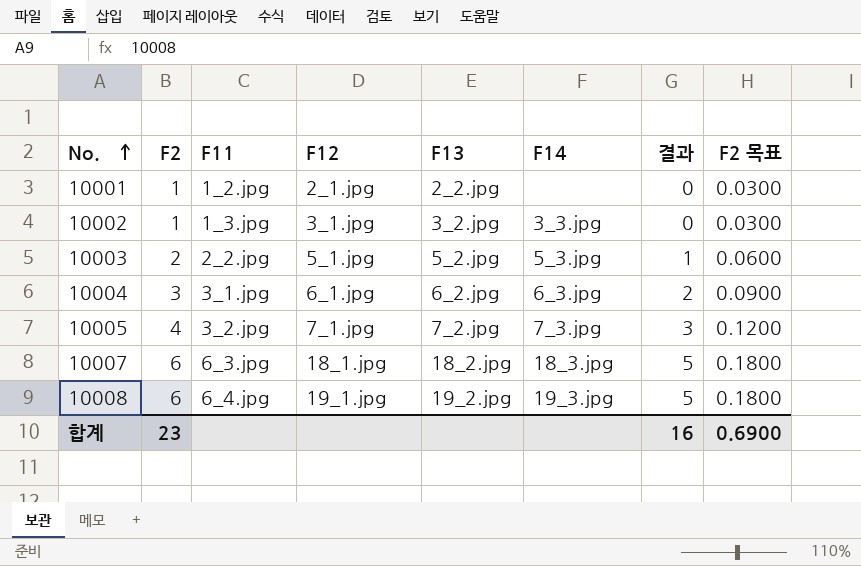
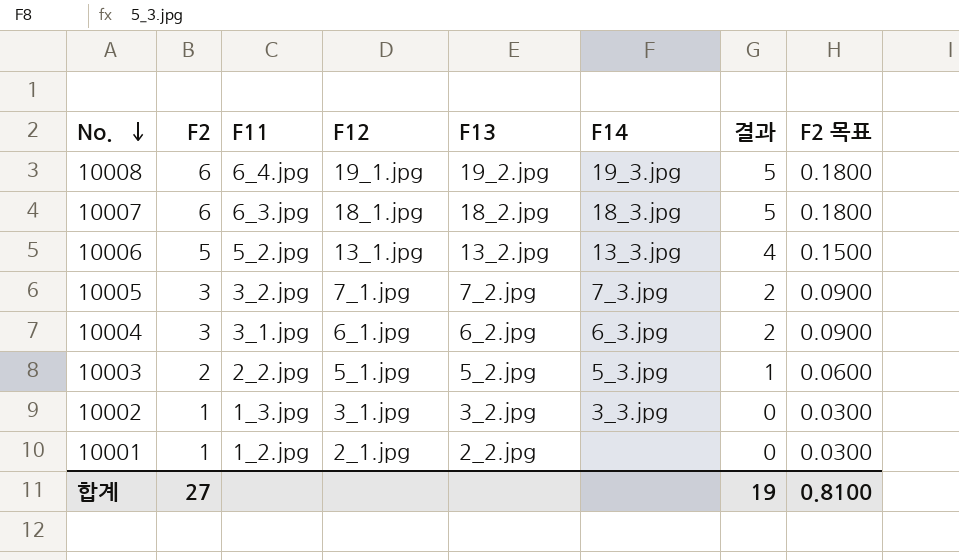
row order: No. ascending -> No. descending
row 10006: none -> 5 | 5_2.jpg | 13_1.jpg | 13_2.jpg | 13_3.jpg | 4 | 0.1500
10005 | F2: 4 -> 3
10005 | 결과: 3 -> 2
10005 | F2 목표: 0.1200 -> 0.0900
합계 | F2: 23 -> 27
합계 | 결과: 16 -> 19
합계 | F2 목표: 0.6900 -> 0.8100

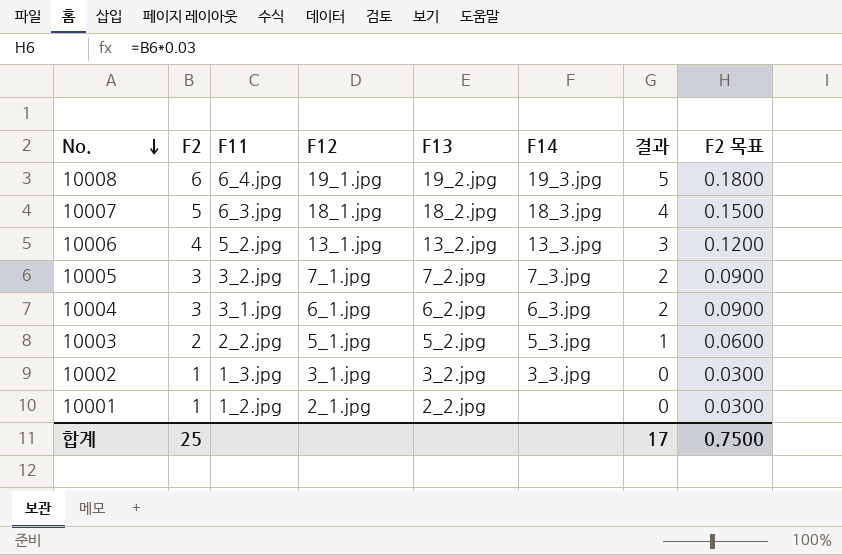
10007 | F2: 6 -> 5
10007 | 결과: 5 -> 4
10007 | F2 목표: 0.1800 -> 0.1500
10006 | F2: 5 -> 4
10006 | 결과: 4 -> 3
10006 | F2 목표: 0.1500 -> 0.1200
합계 | F2: 27 -> 25
합계 | 결과: 19 -> 17
합계 | F2 목표: 0.8100 -> 0.7500

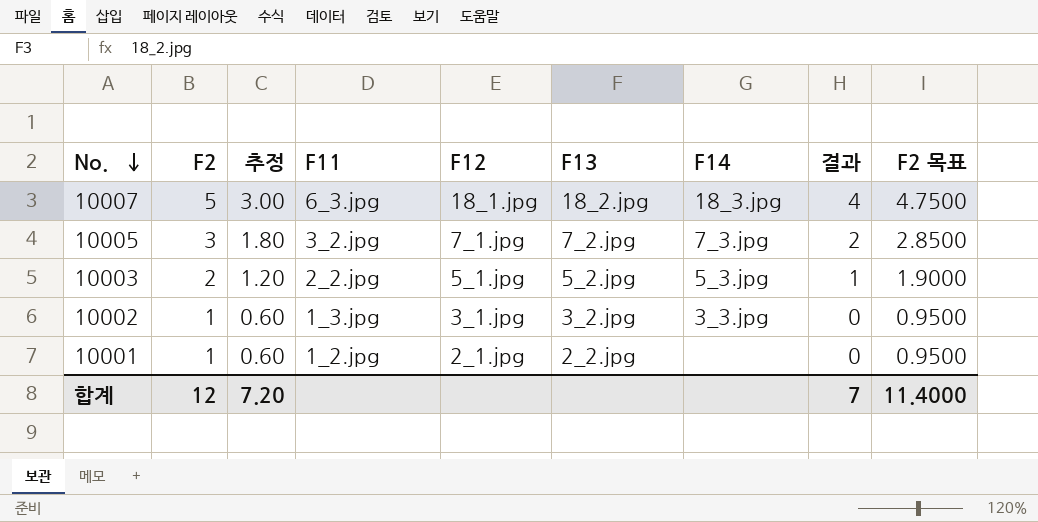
column 추정 | formula: none -> [F2] * 0.6
column F2 목표 | formula: [F2] * 0.03 -> [F2] * 0.95
row 10008: 6 | 6_4.jpg | 19_1.jpg | 19_2.jpg | 19_3.jpg | 5 | 0.1800 -> none
row 10006: 4 | 5_2.jpg | 13_1.jpg | 13_2.jpg | 13_3.jpg | 3 | 0.1200 -> none
row 10004: 3 | 3_1.jpg | 6_1.jpg | 6_2.jpg | 6_3.jpg | 2 | 0.0900 -> none
합계 | F2: 25 -> 12
합계 | 결과: 17 -> 7
합계 | F2 목표: 0.7500 -> 11.4000

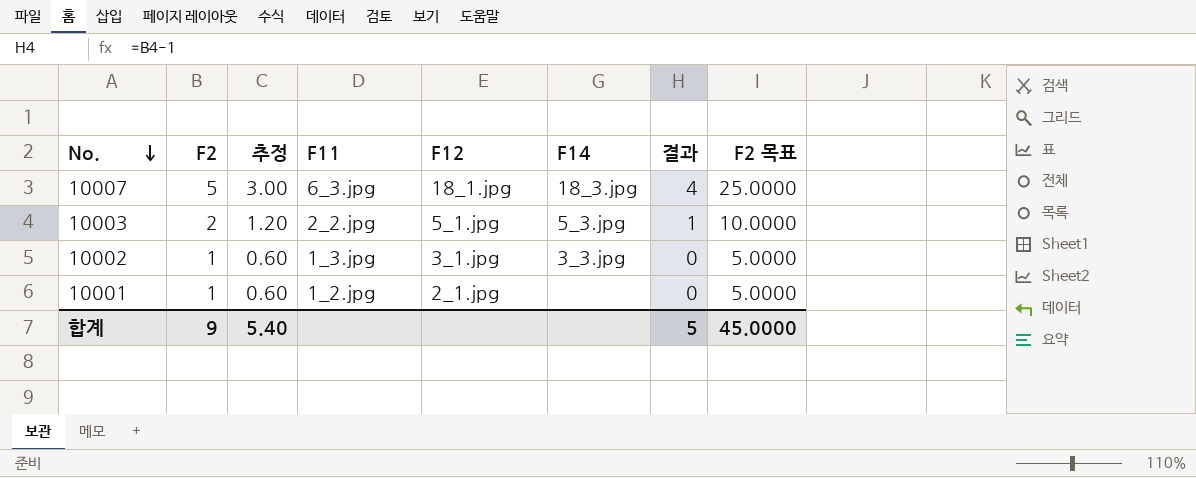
column F13 | position: 6 -> none
column F2 목표 | formula: [F2] * 0.95 -> [F2] * 5
row 10005: 3 | 1.80 | 3_2.jpg | 7_1.jpg | 7_2.jpg | 7_3.jpg | 2 | 2.8500 -> none
합계 | F2: 12 -> 9
합계 | 추정: 7.20 -> 5.40
합계 | 결과: 7 -> 5
합계 | F2 목표: 11.4000 -> 45.0000

